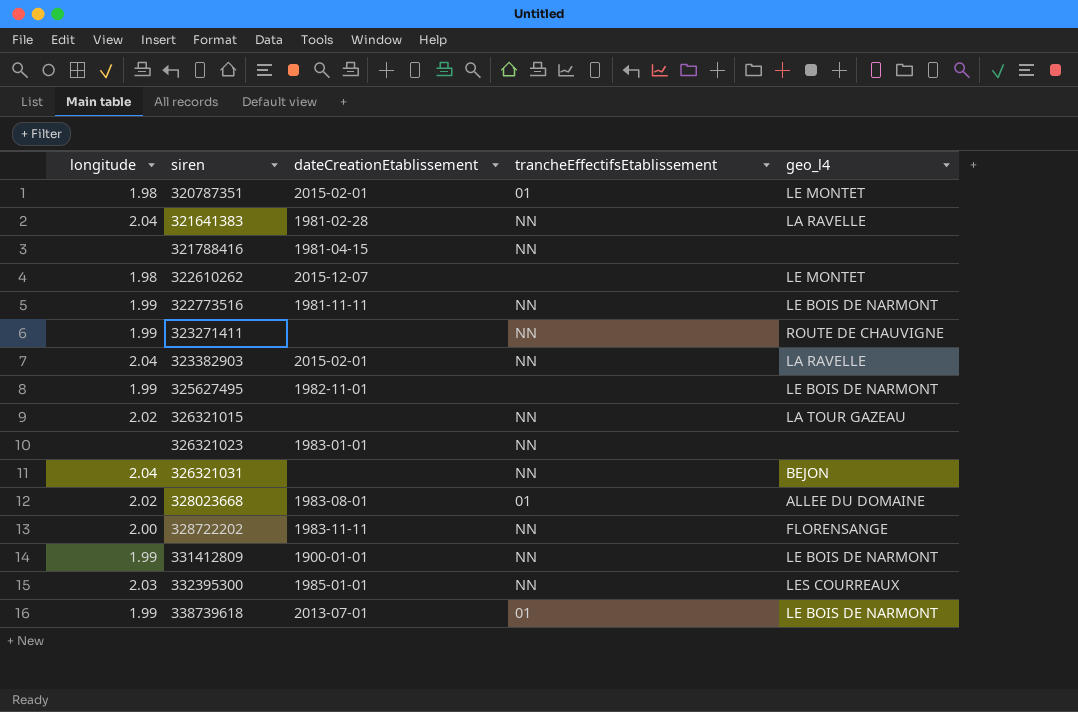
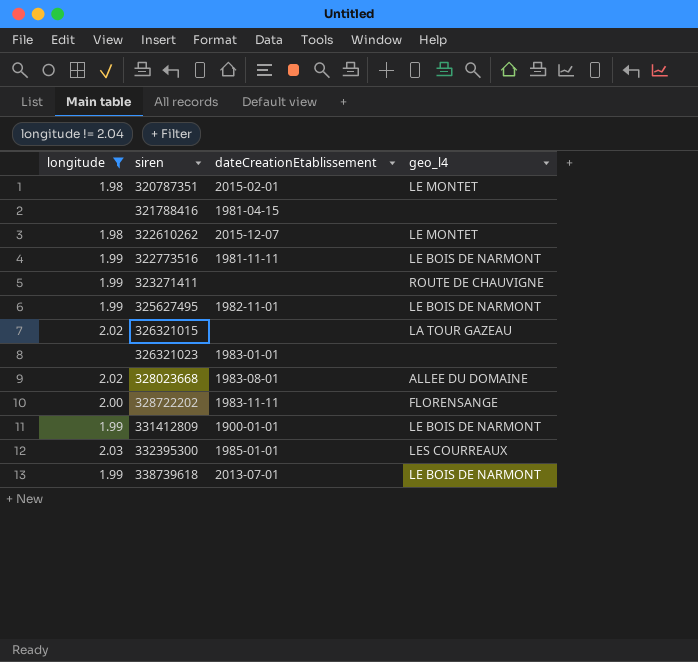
filter: none -> longitude != 2.04
column trancheEffectifsEtablissement | position: 4 -> none

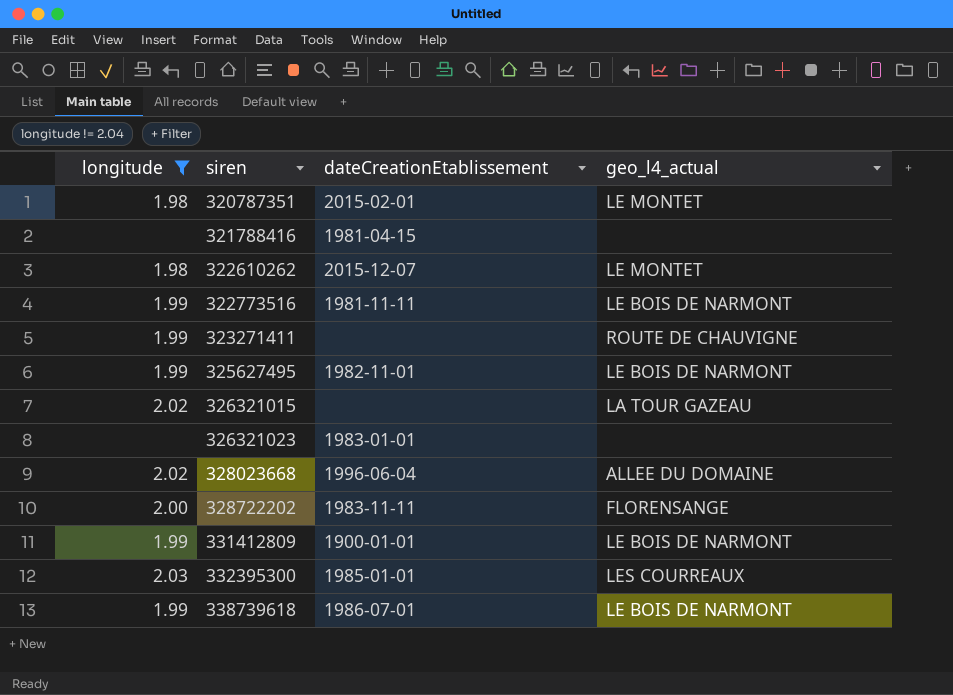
column name: geo_l4 -> geo_l4_actual
328023668 | dateCreationEtablissement: 1983-08-01 -> 1996-06-04
338739618 | dateCreationEtablissement: 2013-07-01 -> 1986-07-01

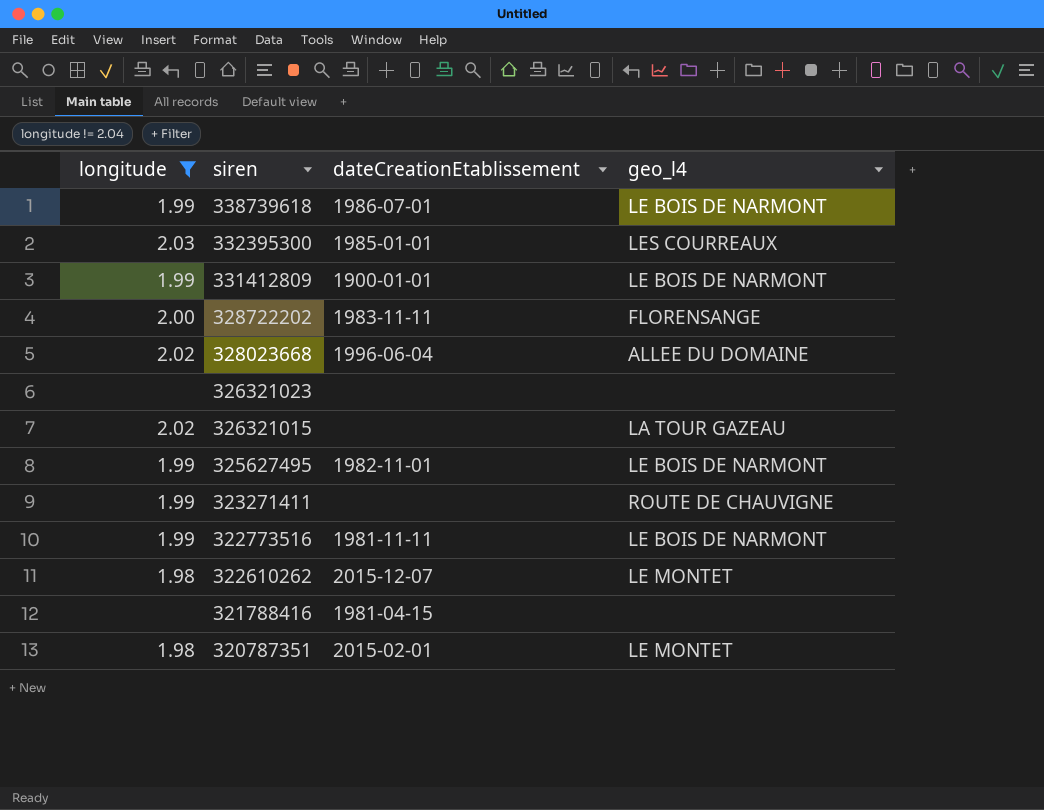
row order: siren ascending -> siren descending
column name: geo_l4_actual -> geo_l4
326321023 | dateCreationEtablissement: 1983-01-01 -> none

